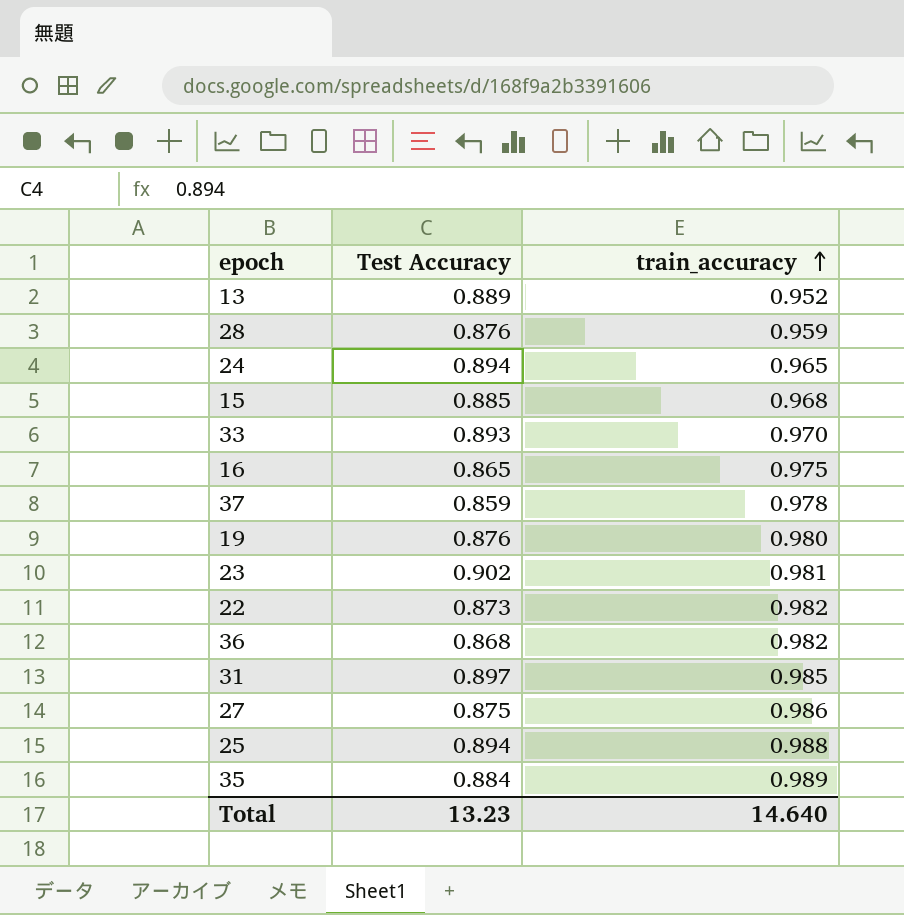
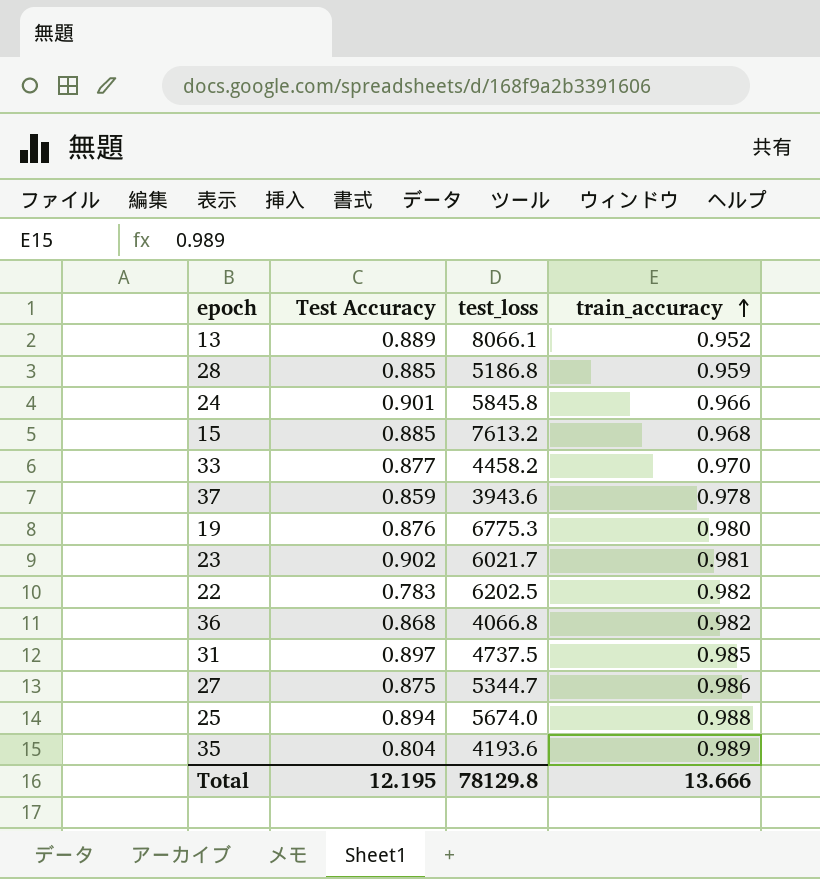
column test_loss | position: none -> 3
row 16: 0.865 | 0.975 -> none
28 | Test Accuracy: 0.876 -> 0.885
24 | Test Accuracy: 0.894 -> 0.901
24 | train_accuracy: 0.965 -> 0.966
33 | Test Accuracy: 0.893 -> 0.877
22 | Test Accuracy: 0.873 -> 0.783
35 | Test Accuracy: 0.884 -> 0.804
Total | Test Accuracy: 13.23 -> 12.195
Total | train_accuracy: 14.640 -> 13.666

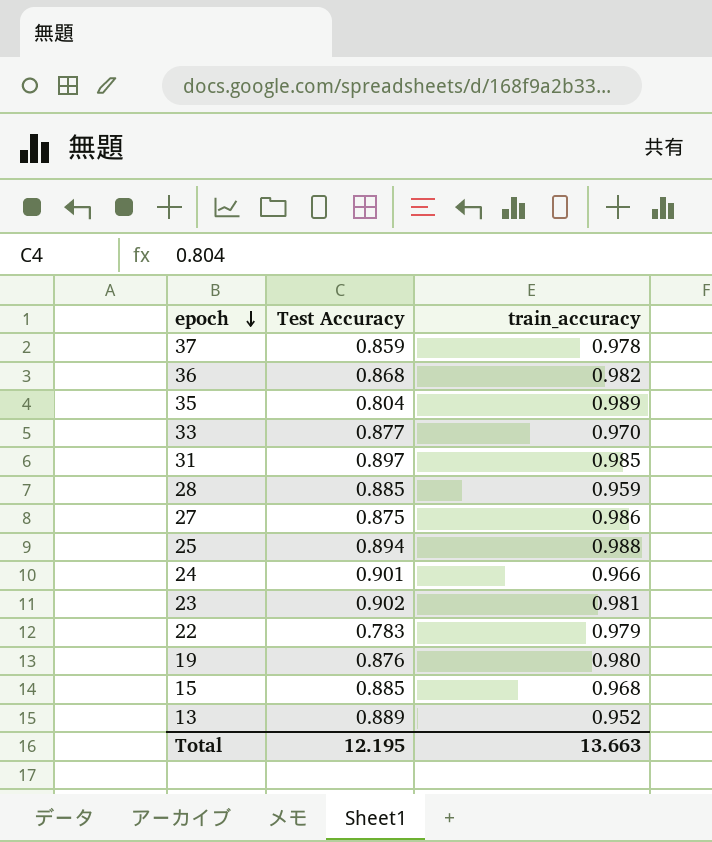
row order: train_accuracy ascending -> epoch descending
column test_loss | position: 3 -> none
22 | train_accuracy: 0.982 -> 0.979
Total | train_accuracy: 13.666 -> 13.663

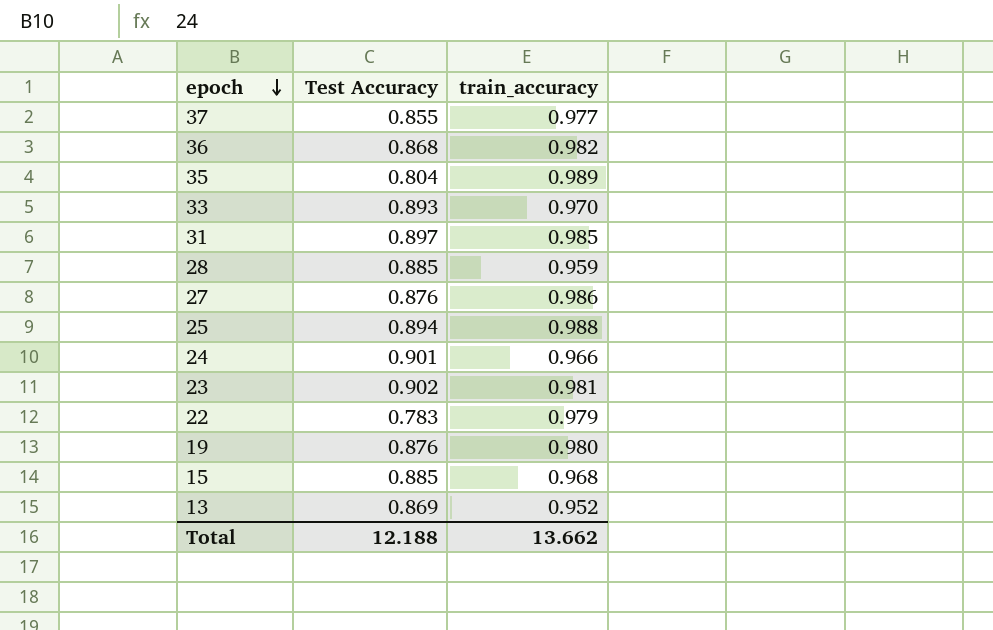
37 | Test Accuracy: 0.859 -> 0.855
37 | train_accuracy: 0.978 -> 0.977
33 | Test Accuracy: 0.877 -> 0.893
27 | Test Accuracy: 0.875 -> 0.876
13 | Test Accuracy: 0.889 -> 0.869
Total | Test Accuracy: 12.195 -> 12.188
Total | train_accuracy: 13.663 -> 13.662

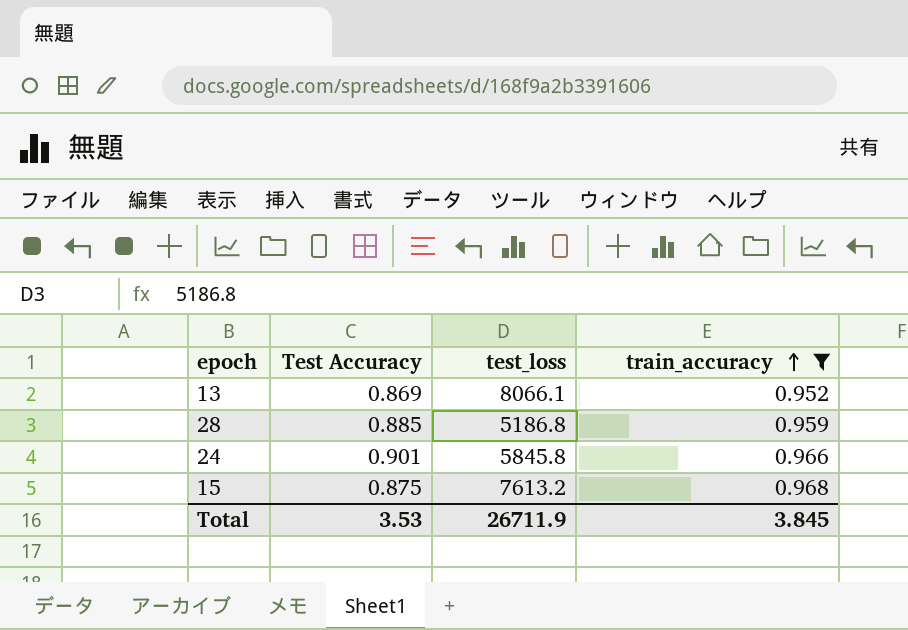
filter: none -> train_accuracy <= 0.968
row order: epoch descending -> train_accuracy ascending
column test_loss | position: none -> 3
15 | Test Accuracy: 0.885 -> 0.875
Total | Test Accuracy: 12.188 -> 3.53
Total | train_accuracy: 13.662 -> 3.845

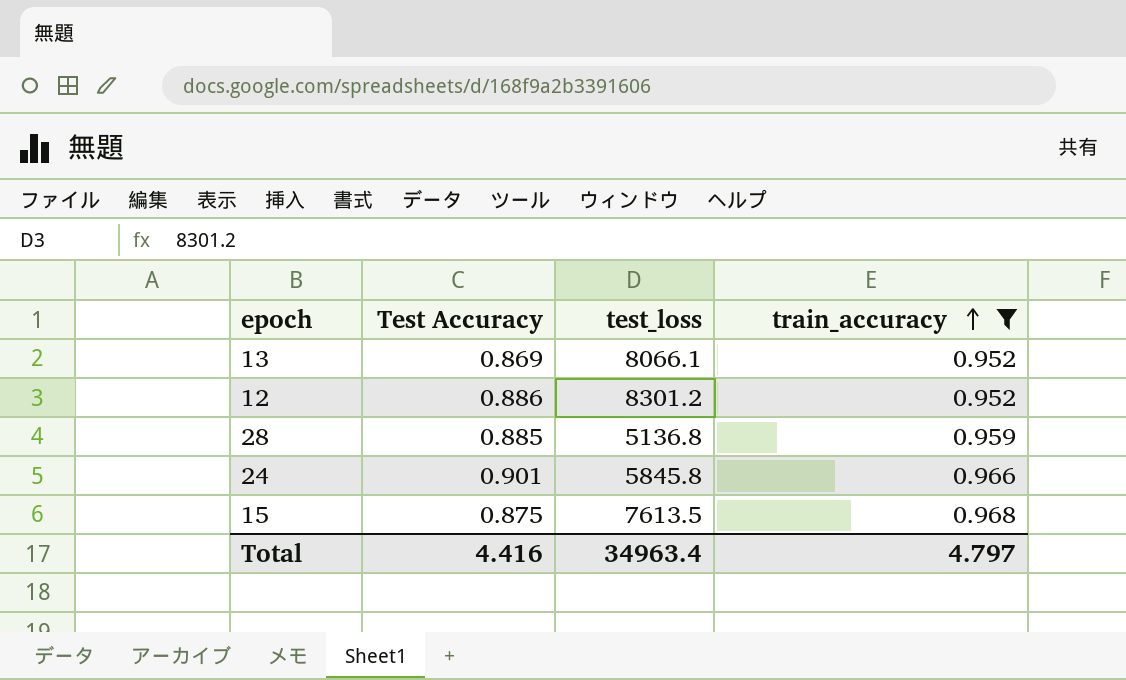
row 12: none -> 0.886 | 8301.2 | 0.952
28 | test_loss: 5186.8 -> 5136.8
15 | test_loss: 7613.2 -> 7613.5
Total | Test Accuracy: 3.53 -> 4.416
Total | test_loss: 26711.9 -> 34963.4
Total | train_accuracy: 3.845 -> 4.797

